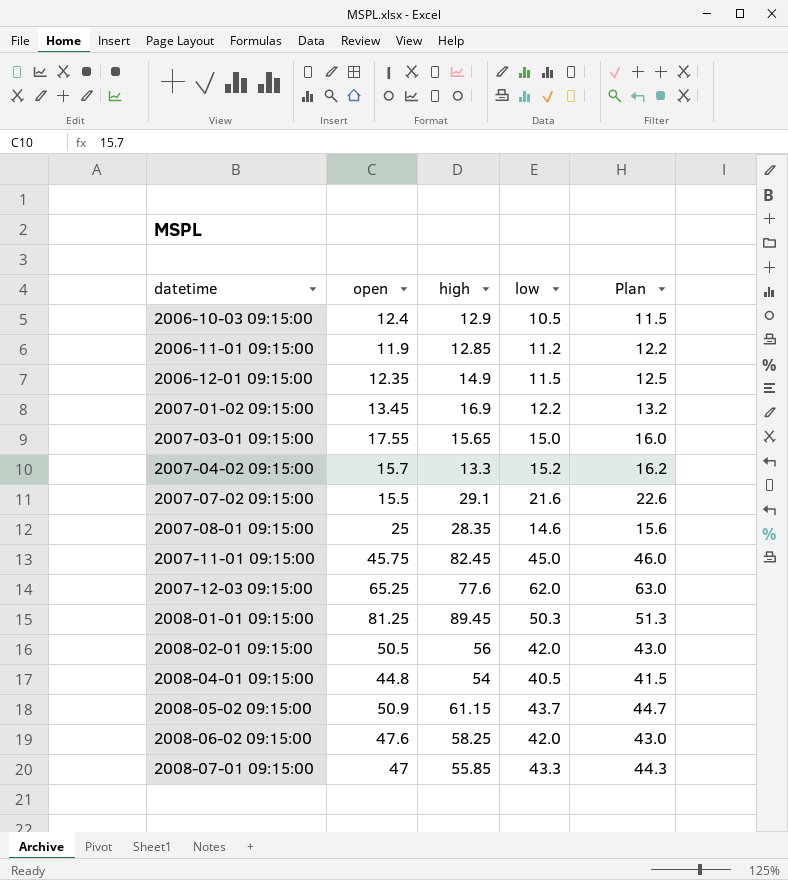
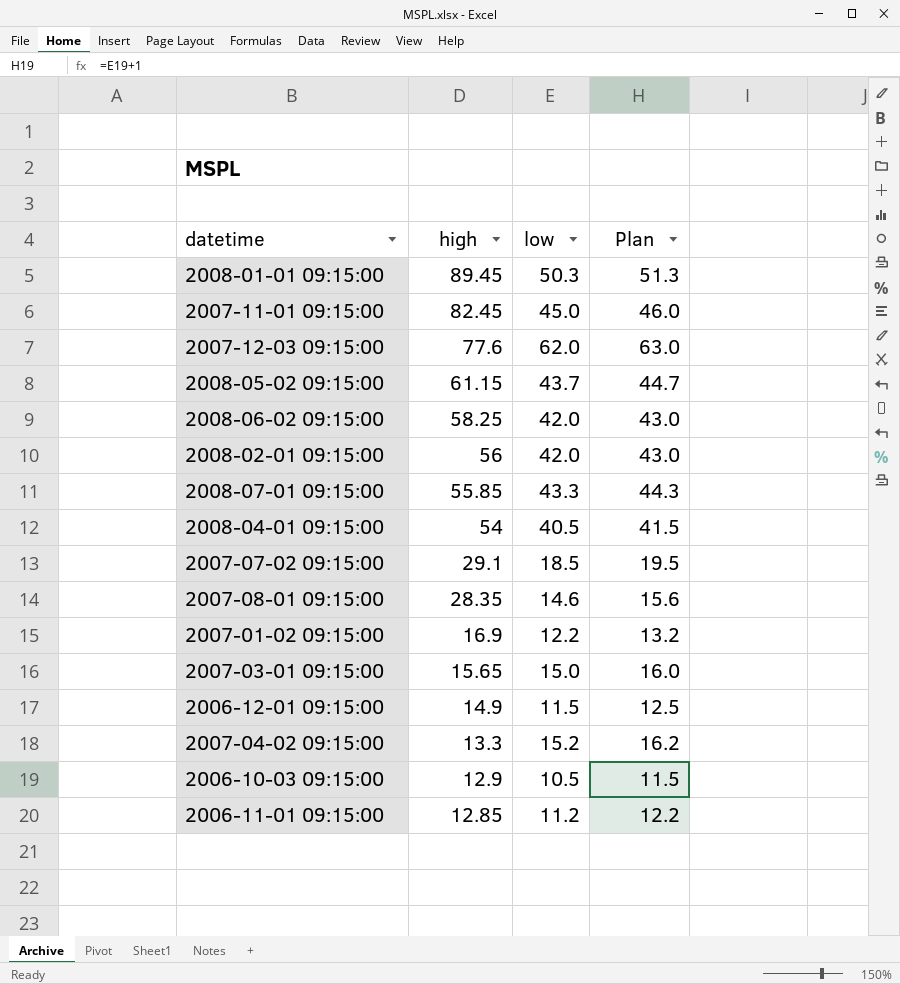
row order: datetime ascending -> high descending
column open | position: 2 -> none
2007-07-02 09:15:00 | low: 21.6 -> 18.5
2007-07-02 09:15:00 | Plan: 22.6 -> 19.5

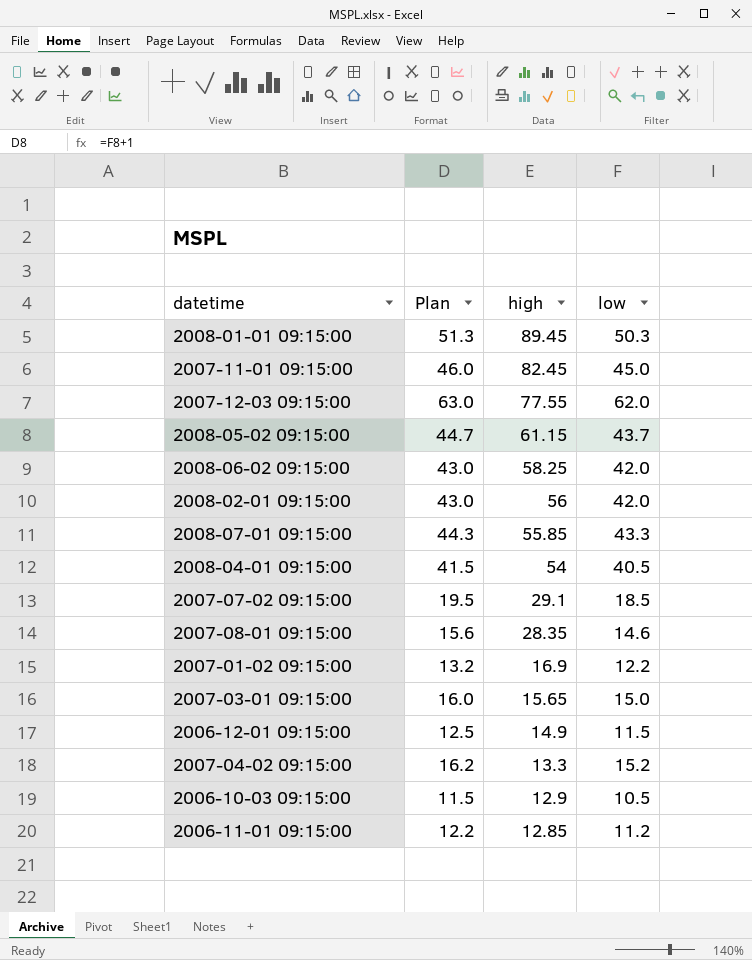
column Plan | position: 4 -> 2
2007-12-03 09:15:00 | high: 77.6 -> 77.55

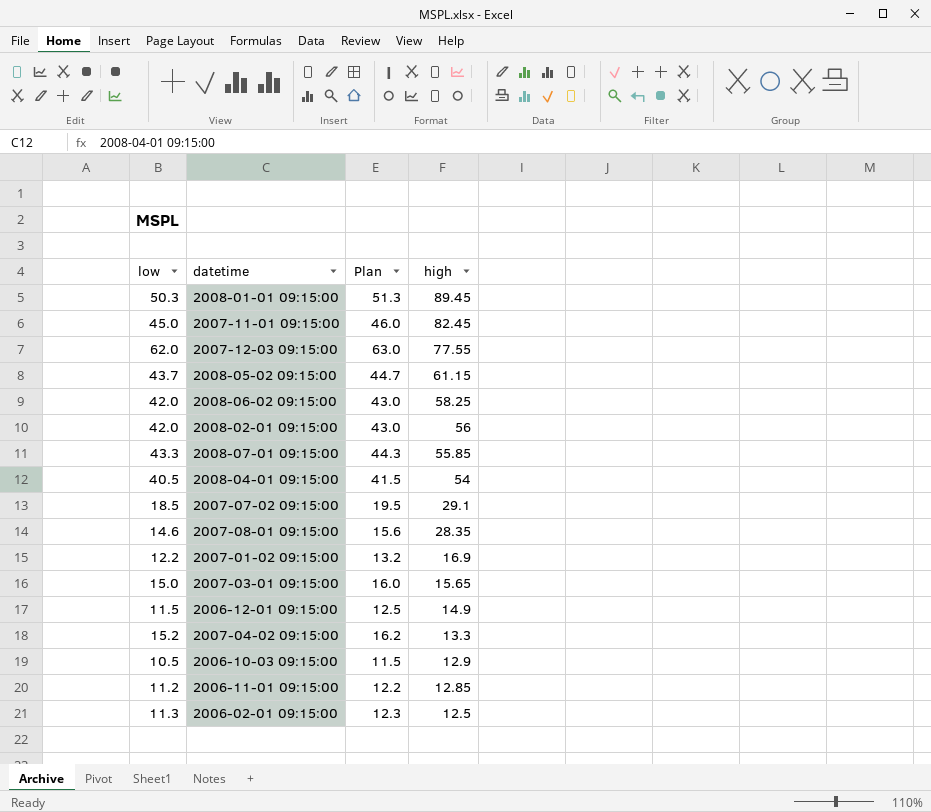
column low | position: 4 -> 1
row 2006-02-01 09:15:00: none -> 11.3 | 12.3 | 12.5

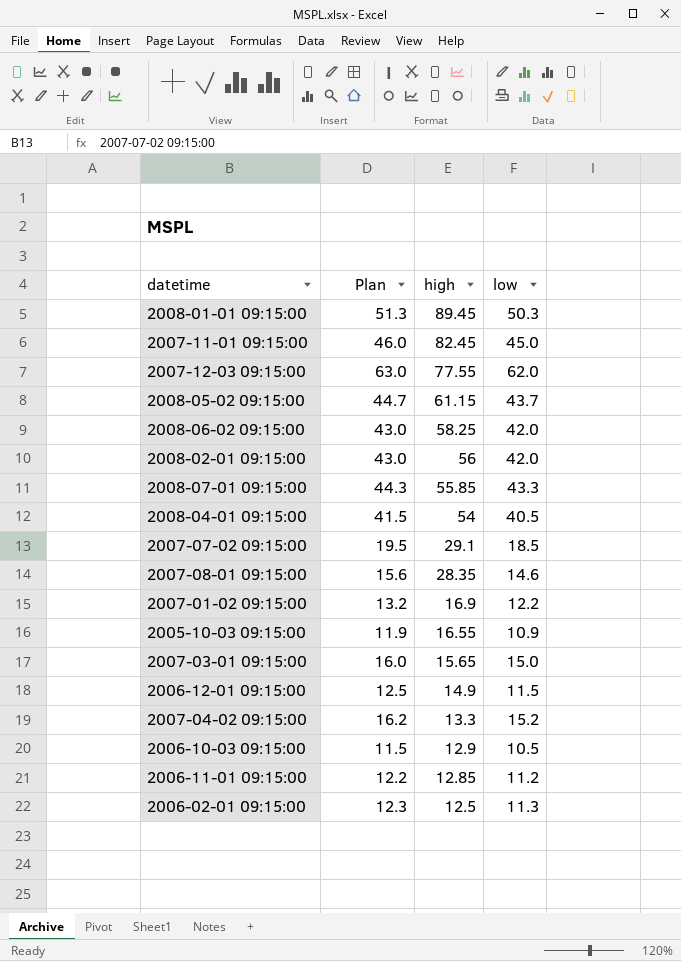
column low | position: 1 -> 4
row 2005-10-03 09:15:00: none -> 11.9 | 16.55 | 10.9

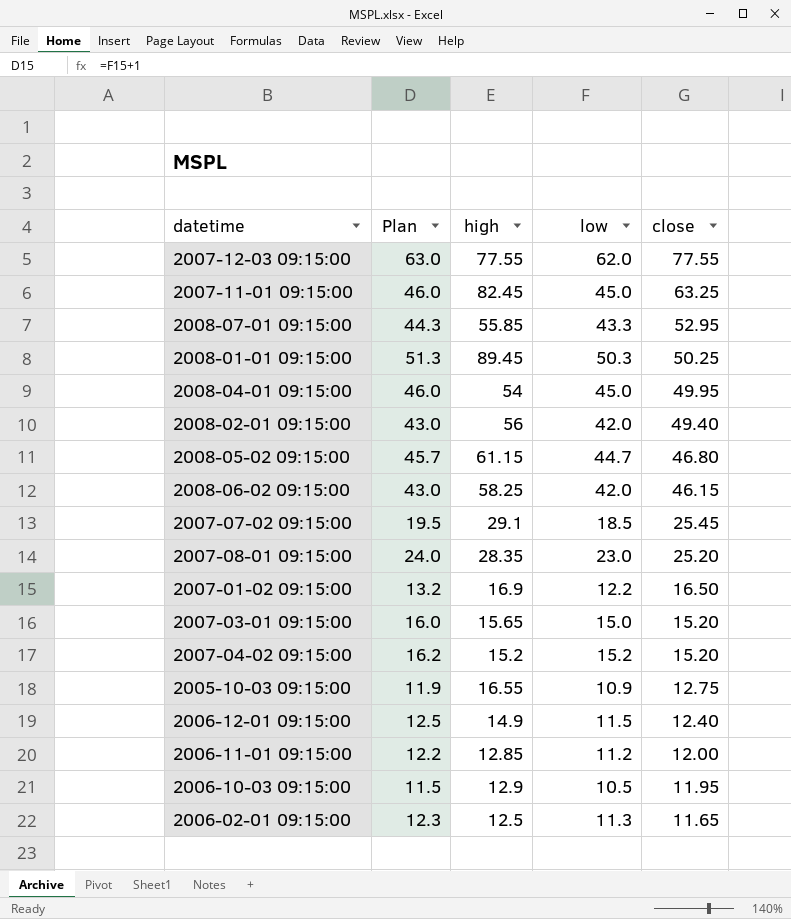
row order: high descending -> close descending
column close | position: none -> 5
2008-04-01 09:15:00 | Plan: 41.5 -> 46.0
2008-04-01 09:15:00 | low: 40.5 -> 45.0
2008-05-02 09:15:00 | Plan: 44.7 -> 45.7
2008-05-02 09:15:00 | low: 43.7 -> 44.7
2007-08-01 09:15:00 | Plan: 15.6 -> 24.0
2007-08-01 09:15:00 | low: 14.6 -> 23.0
2007-04-02 09:15:00 | high: 13.3 -> 15.2

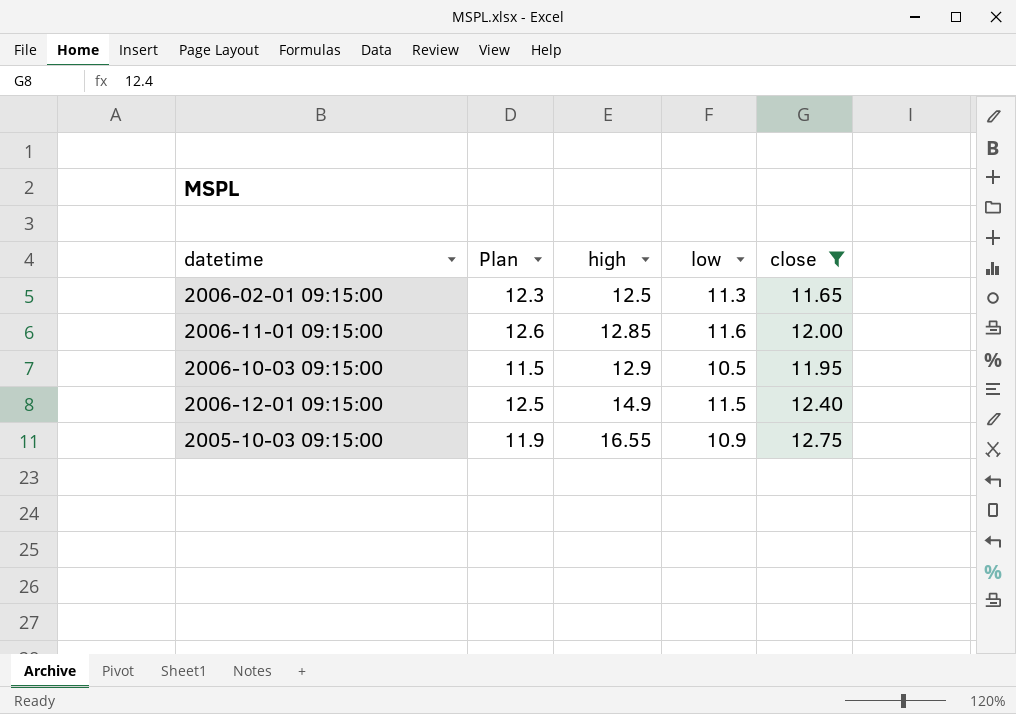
filter: none -> close <= 12.75
row order: close descending -> high ascending
2006-11-01 09:15:00 | Plan: 12.2 -> 12.6
2006-11-01 09:15:00 | low: 11.2 -> 11.6

